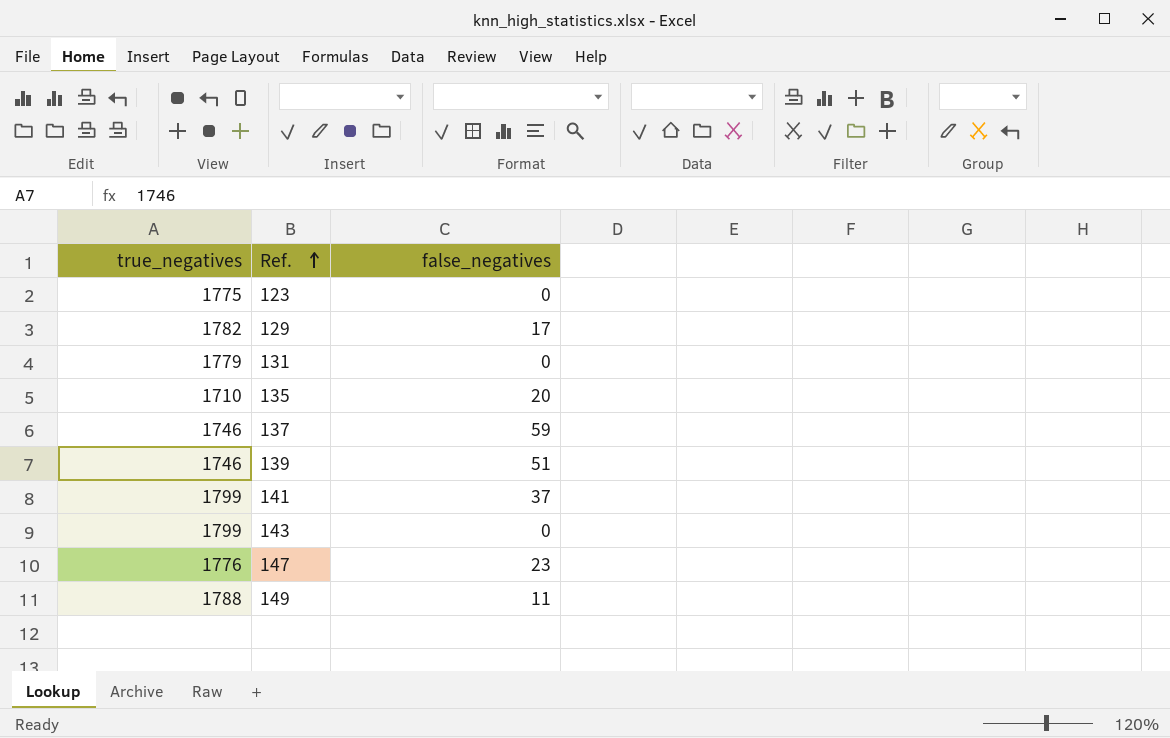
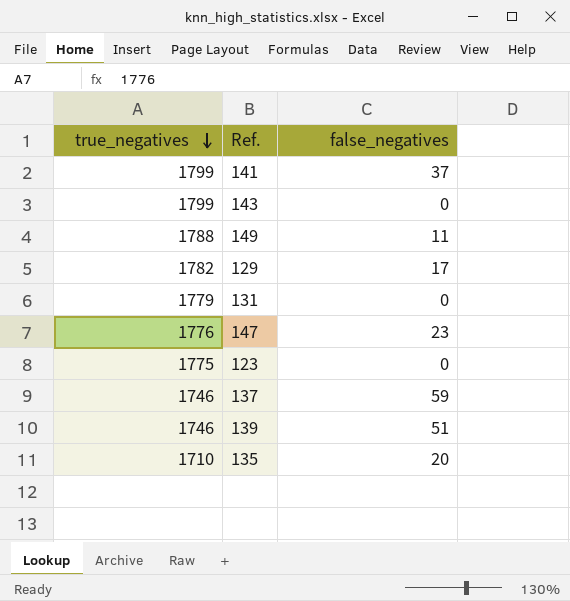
row order: Ref. ascending -> true_negatives descending

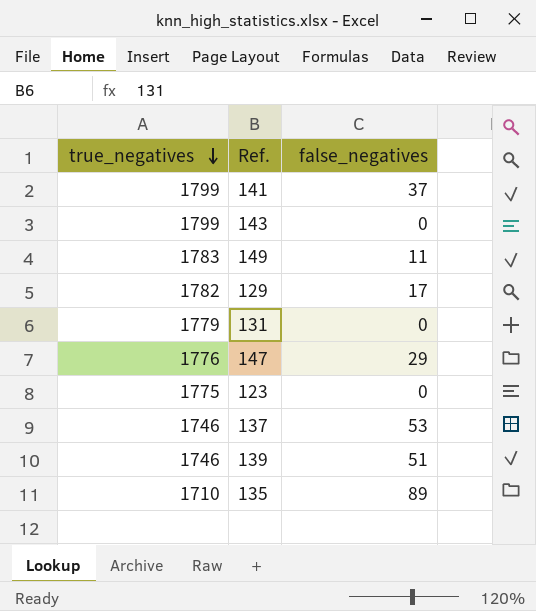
149 | true_negatives: 1788 -> 1783
147 | false_negatives: 23 -> 29
137 | false_negatives: 59 -> 53
135 | false_negatives: 20 -> 89

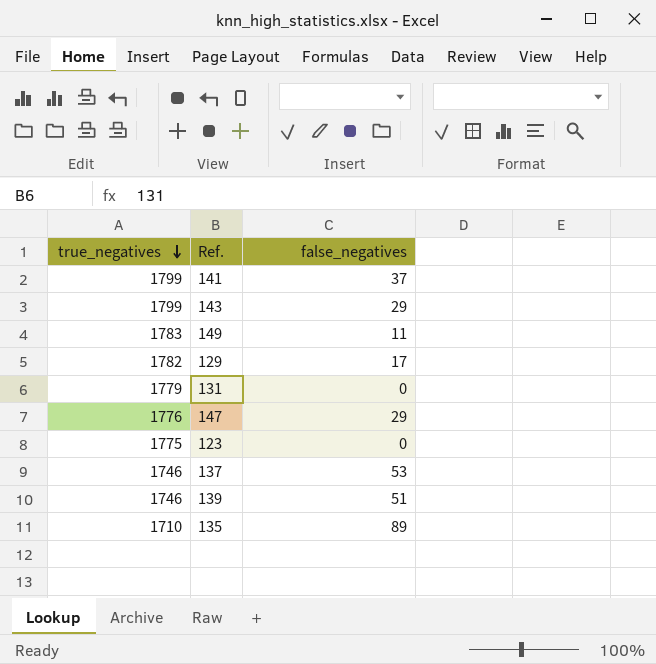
143 | false_negatives: 0 -> 29

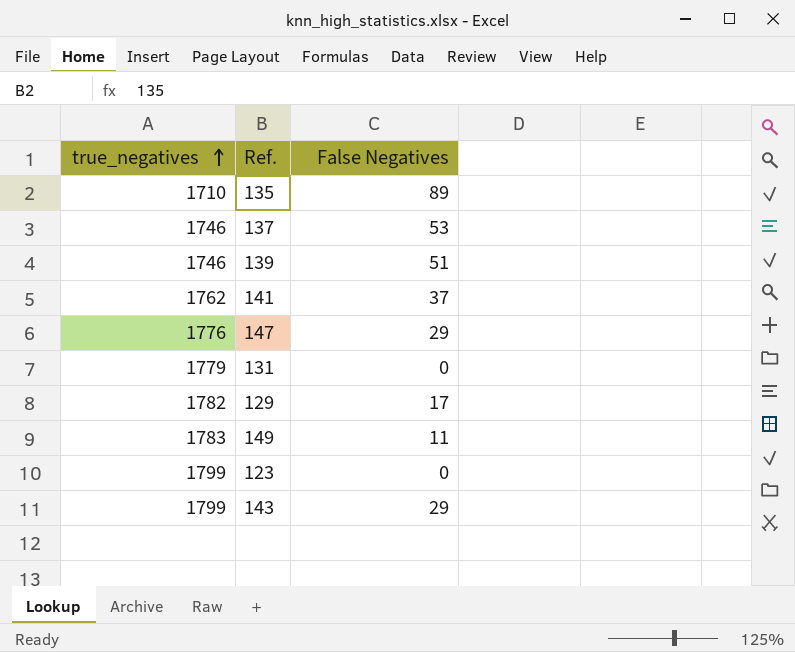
row order: true_negatives descending -> true_negatives ascending
column name: false_negatives -> False Negatives
141 | true_negatives: 1799 -> 1762
123 | true_negatives: 1775 -> 1799

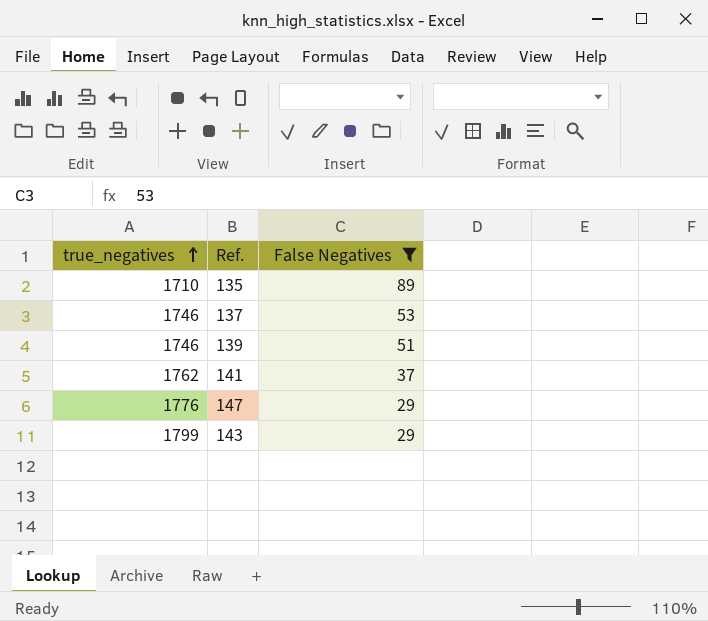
filter: none -> False Negatives >= 29

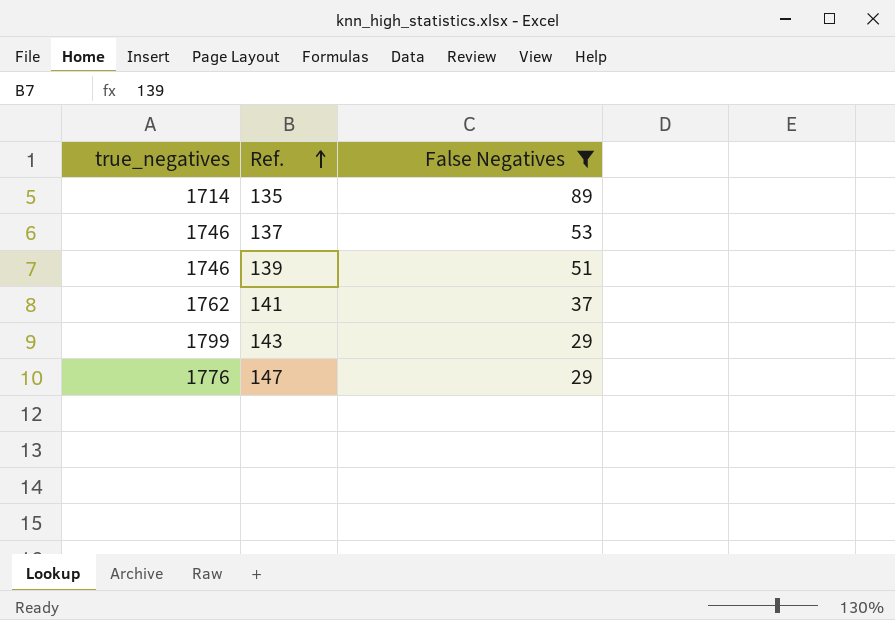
row order: true_negatives ascending -> Ref. ascending
135 | true_negatives: 1710 -> 1714

